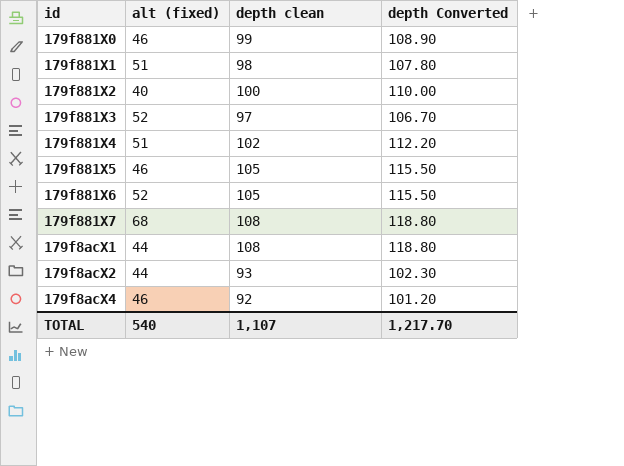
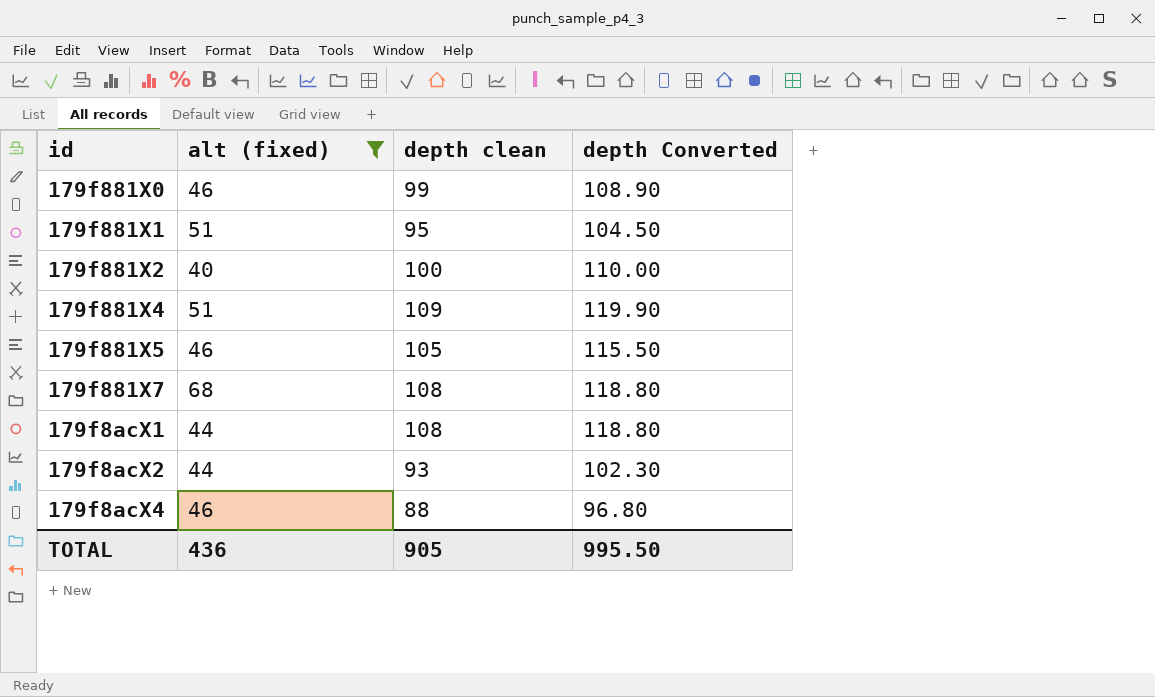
filter: none -> alt (fixed) != 52
179f881X1 | depth clean: 98 -> 95
179f881X1 | depth Converted: 107.80 -> 104.50
179f881X4 | depth clean: 102 -> 109
179f881X4 | depth Converted: 112.20 -> 119.90
179f8acX4 | depth clean: 92 -> 88
179f8acX4 | depth Converted: 101.20 -> 96.80
TOTAL | alt (fixed): 540 -> 436
TOTAL | depth clean: 1,107 -> 905
TOTAL | depth Converted: 1,217.70 -> 995.50

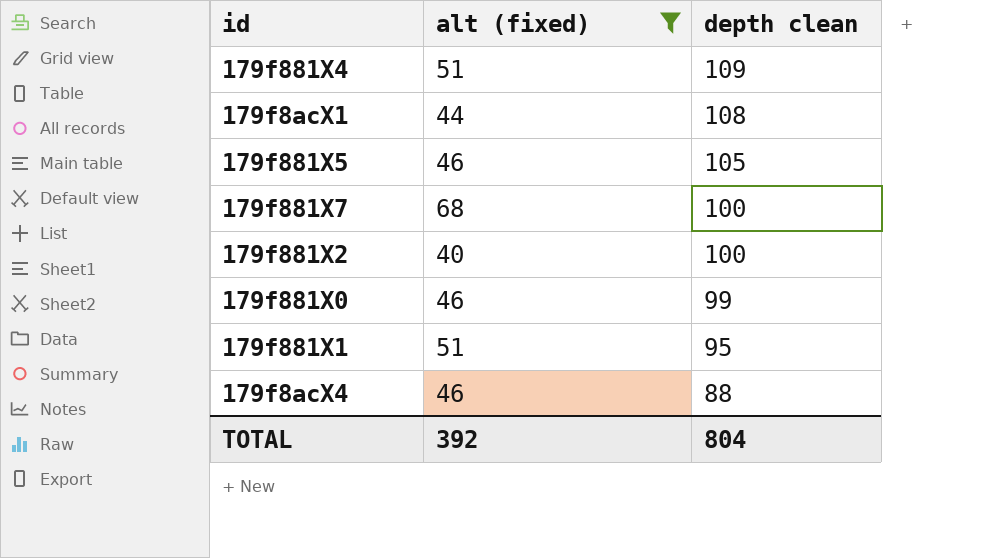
row order: none -> depth clean descending
column depth Converted | formula: [depth clean] * 1.1 -> none
row 179f8acX2: 44 | 93 | 102.30 -> none
179f881X7 | depth clean: 108 -> 100
TOTAL | alt (fixed): 436 -> 392
TOTAL | depth clean: 905 -> 804

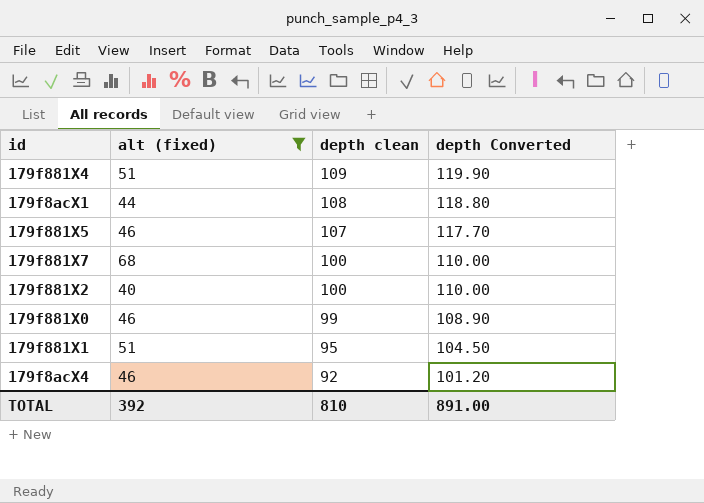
column depth Converted | formula: none -> [depth clean] * 1.1
179f881X5 | depth clean: 105 -> 107
179f8acX4 | depth clean: 88 -> 92
TOTAL | depth clean: 804 -> 810

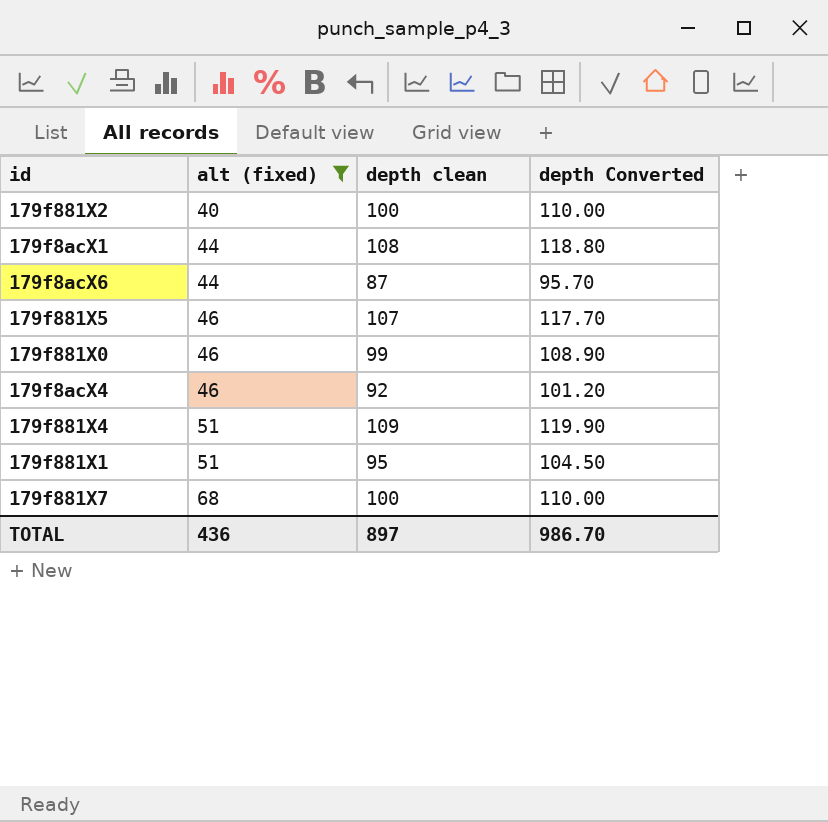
row order: depth clean descending -> alt (fixed) ascending
row 179f8acX6: none -> 44 | 87 | 95.70
TOTAL | alt (fixed): 392 -> 436
TOTAL | depth clean: 810 -> 897
TOTAL | depth Converted: 891.00 -> 986.70

